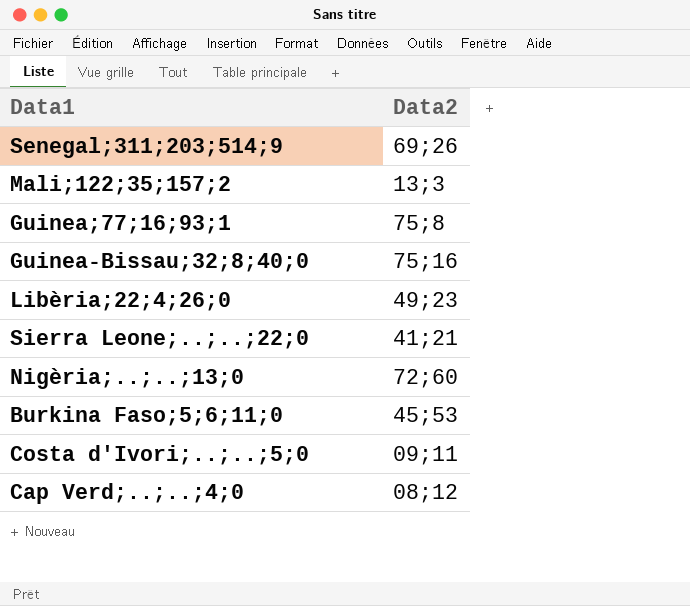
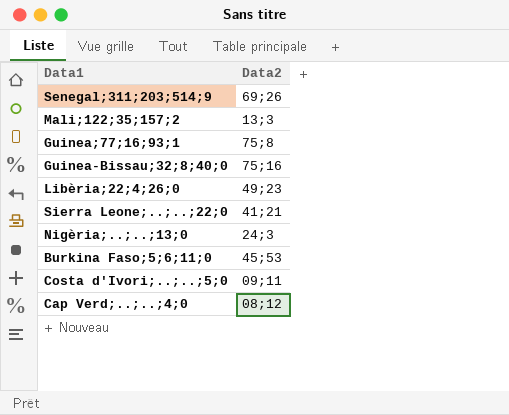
Nigèria;..;..;13;0 | Data2: 72;60 -> 24;3

